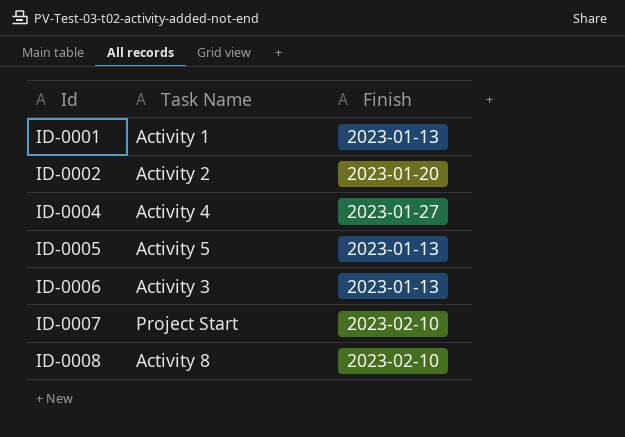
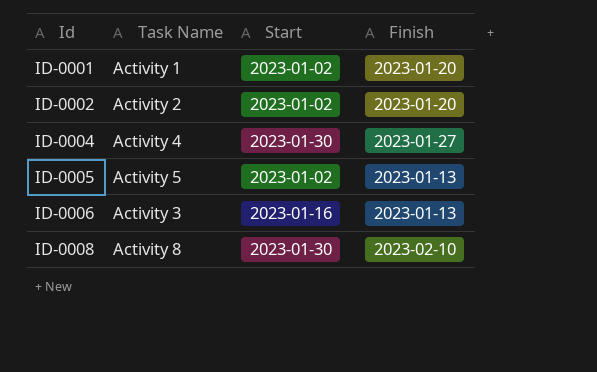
column Start | position: none -> 3
row ID-0007: Project Start | 2023-02-10 -> none
ID-0001 | Finish: 2023-01-13 -> 2023-01-20

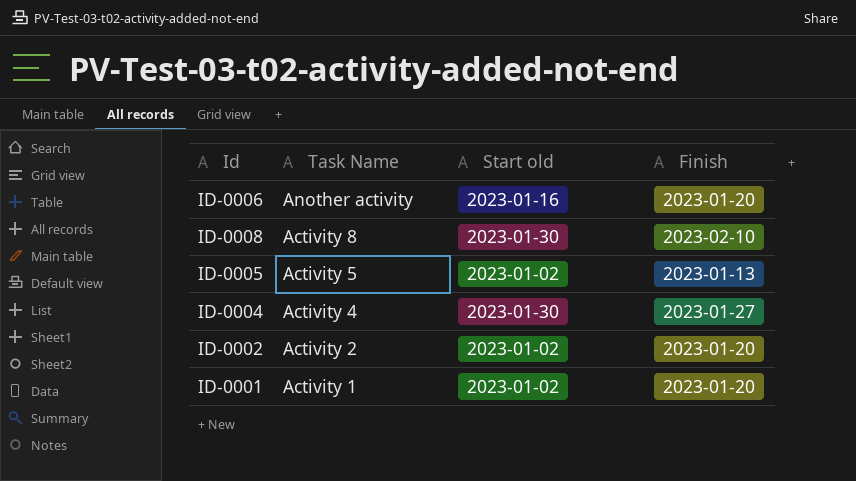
row order: Id ascending -> Task Name descending
column name: Start -> Start old
ID-0006 | Task Name: Activity 3 -> Another activity
ID-0006 | Finish: 2023-01-13 -> 2023-01-20

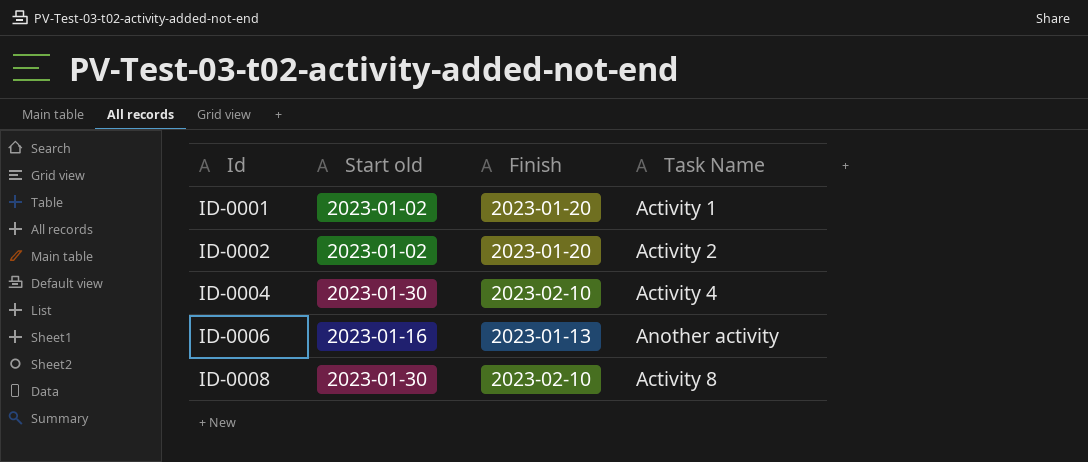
row order: Task Name descending -> Id ascending
column Task Name | position: 2 -> 4
row ID-0005: Activity 5 | 2023-01-02 | 2023-01-13 -> none
ID-0004 | Finish: 2023-01-27 -> 2023-02-10
ID-0006 | Finish: 2023-01-20 -> 2023-01-13

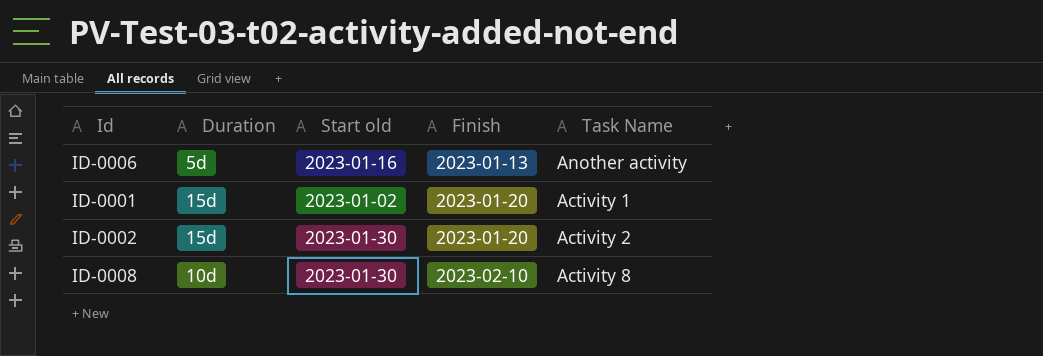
row order: Id ascending -> Finish ascending
column Duration | position: none -> 2
row ID-0004: 2023-01-30 | 2023-02-10 | Activity 4 -> none
ID-0002 | Start old: 2023-01-02 -> 2023-01-30

